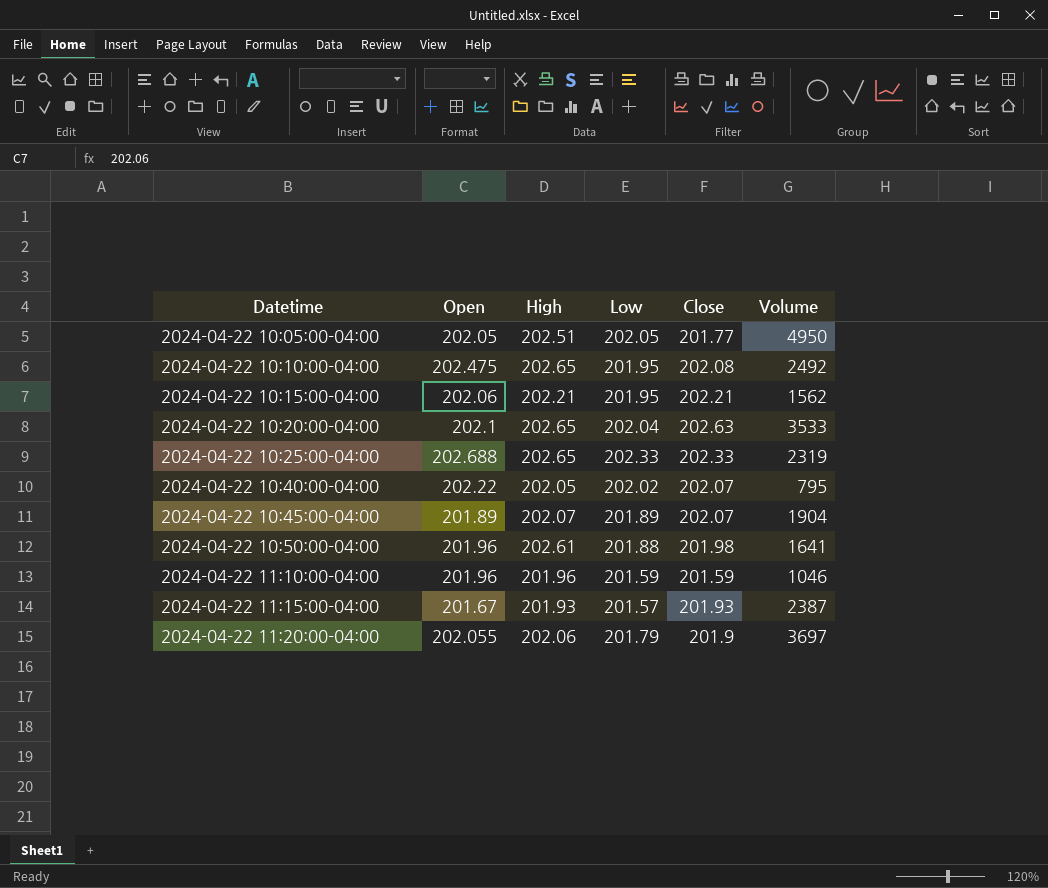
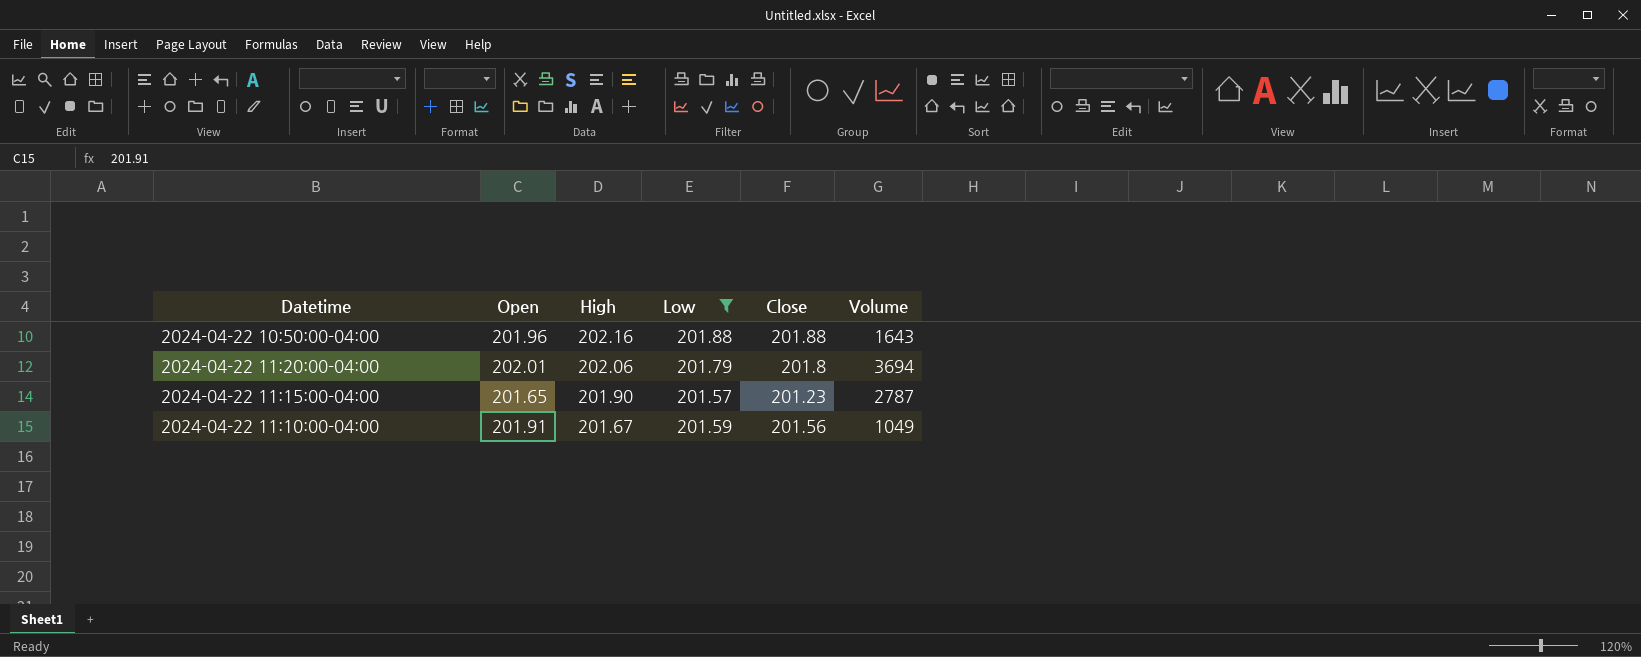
filter: none -> Low <= 201.88
row order: Datetime ascending -> High descending
2024-04-22 10:50:00-04:00 | High: 202.61 -> 202.16
2024-04-22 10:50:00-04:00 | Close: 201.98 -> 201.88
2024-04-22 10:50:00-04:00 | Volume: 1641 -> 1643
2024-04-22 11:20:00-04:00 | Open: 202.055 -> 202.01
2024-04-22 11:20:00-04:00 | Close: 201.9 -> 201.8
2024-04-22 11:20:00-04:00 | Volume: 3697 -> 3694
2024-04-22 11:15:00-04:00 | Open: 201.67 -> 201.65
2024-04-22 11:15:00-04:00 | High: 201.93 -> 201.90
2024-04-22 11:15:00-04:00 | Close: 201.93 -> 201.23
2024-04-22 11:15:00-04:00 | Volume: 2387 -> 2787
2024-04-22 11:10:00-04:00 | Open: 201.96 -> 201.91
2024-04-22 11:10:00-04:00 | High: 201.96 -> 201.67
2024-04-22 11:10:00-04:00 | Close: 201.59 -> 201.56
2024-04-22 11:10:00-04:00 | Volume: 1046 -> 1049

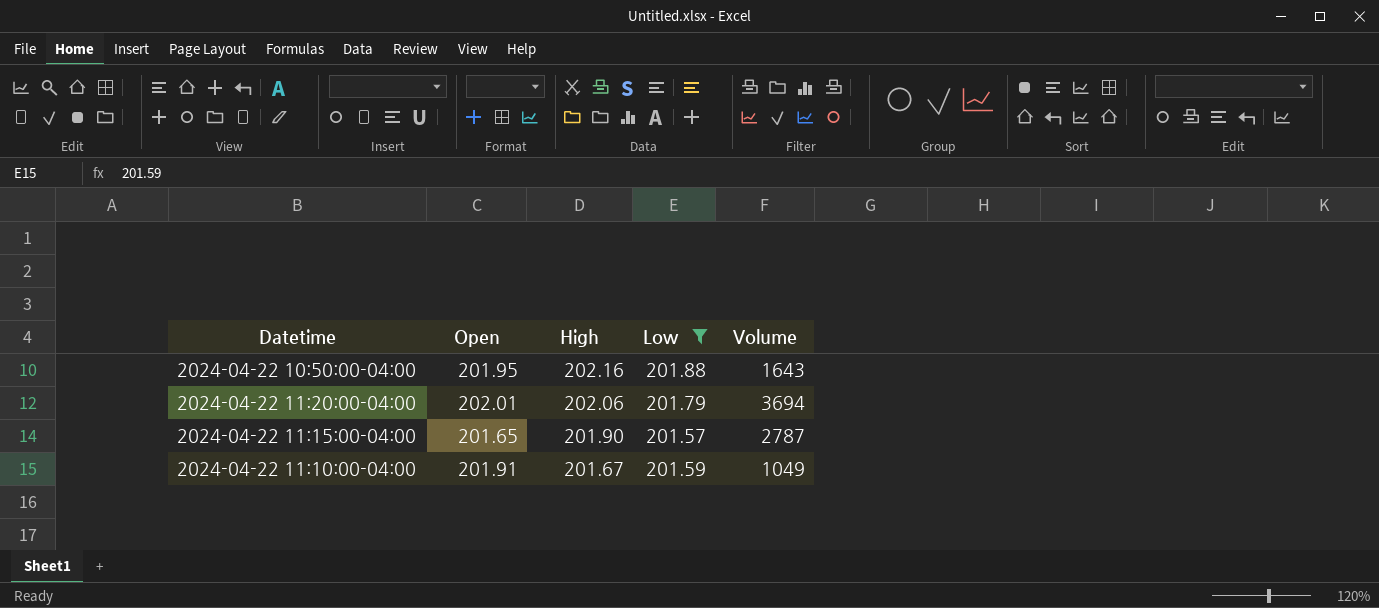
column Close | position: 5 -> none
2024-04-22 10:50:00-04:00 | Open: 201.96 -> 201.95

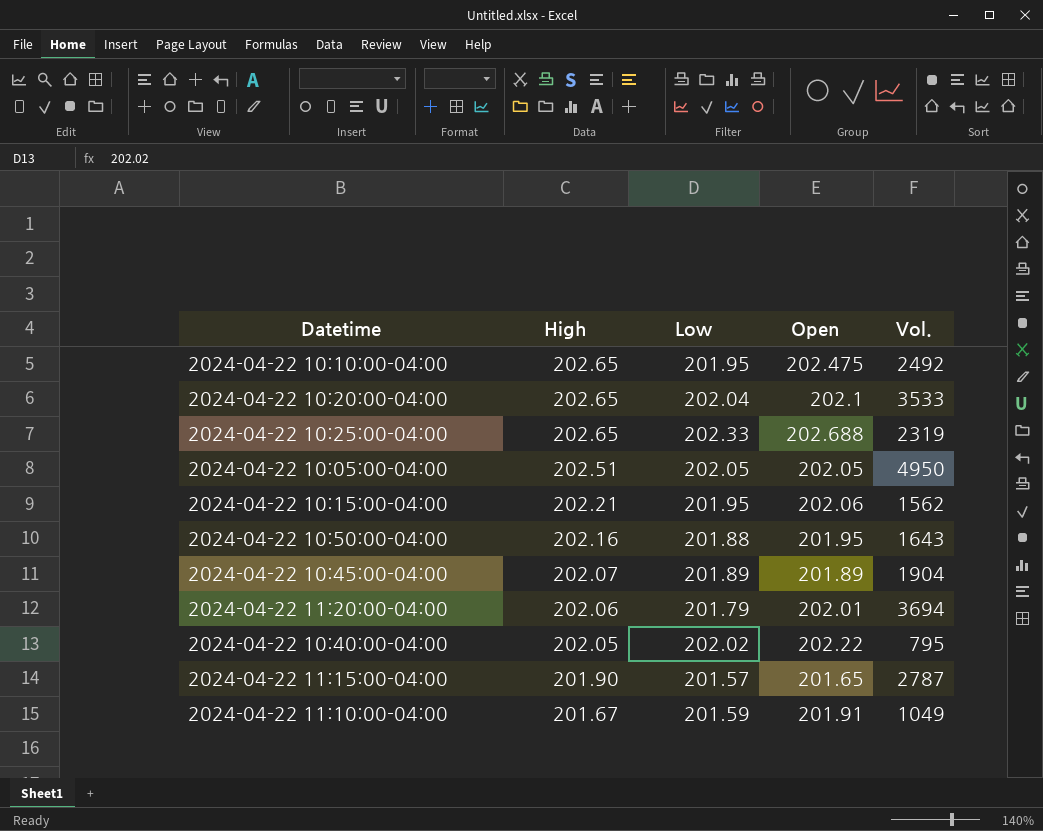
filter: Low <= 201.88 -> none
column Open | position: 2 -> 4
column name: Volume -> Vol.

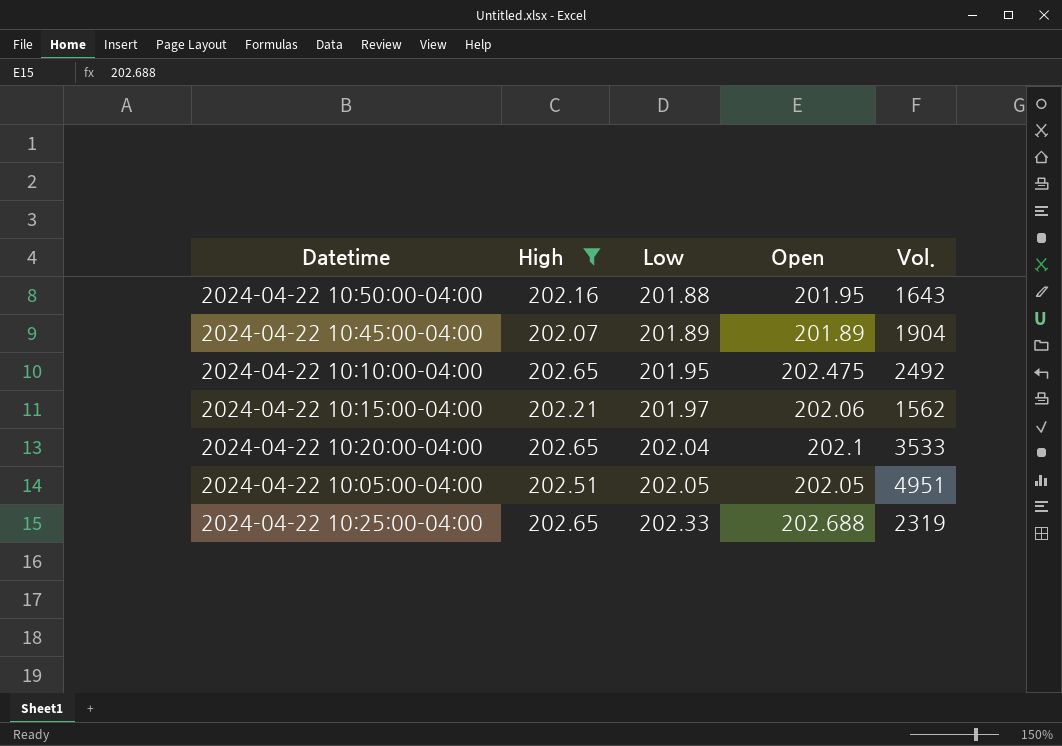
filter: none -> High >= 202.07
row order: High descending -> Low ascending
2024-04-22 10:15:00-04:00 | Low: 201.95 -> 201.97
2024-04-22 10:05:00-04:00 | Vol.: 4950 -> 4951

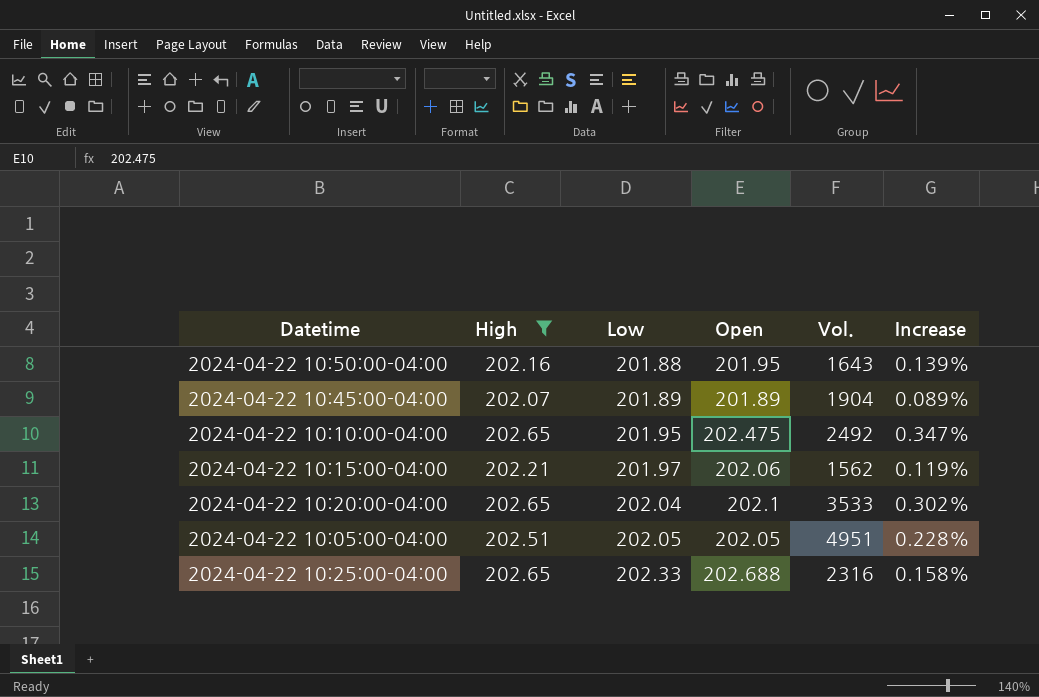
column Increase | formula: none -> ([High] - [Low]) / [Low]
2024-04-22 10:25:00-04:00 | Vol.: 2319 -> 2316

